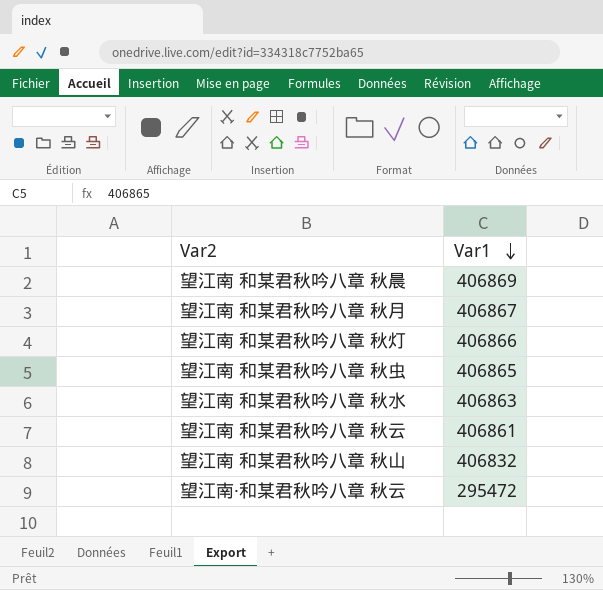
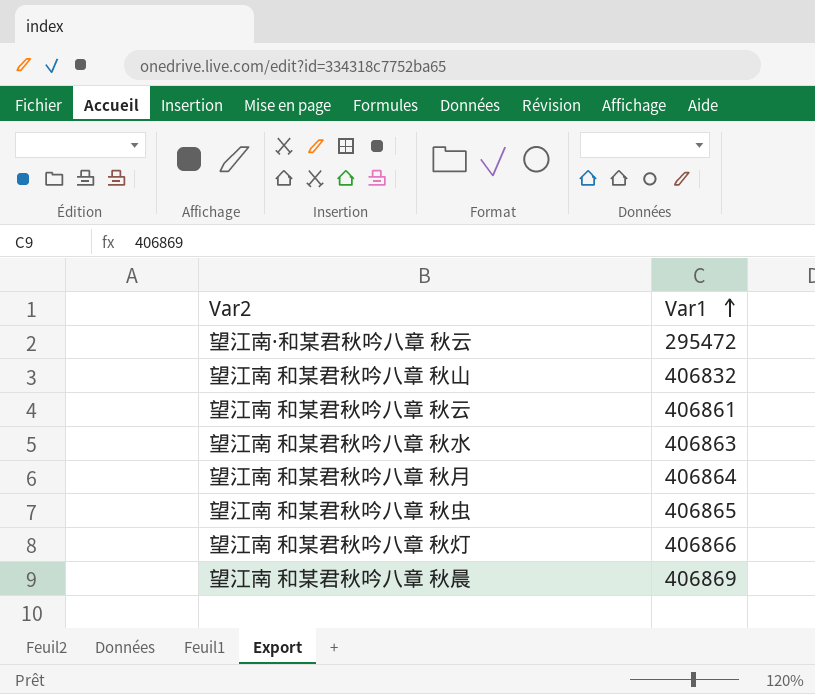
row order: Var1 descending -> Var1 ascending
望江南 和某君秋吟八章 秋月 | Var1: 406867 -> 406864

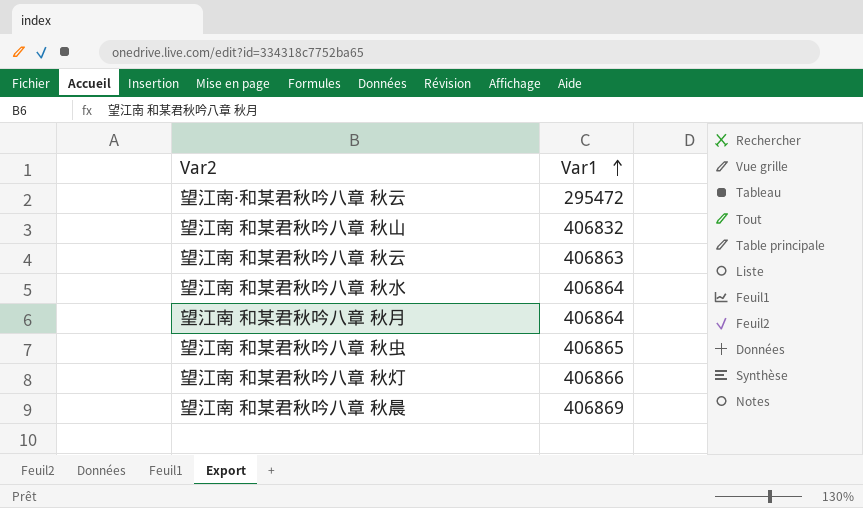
望江南 和某君秋吟八章 秋云 | Var1: 406861 -> 406863
望江南 和某君秋吟八章 秋水 | Var1: 406863 -> 406864

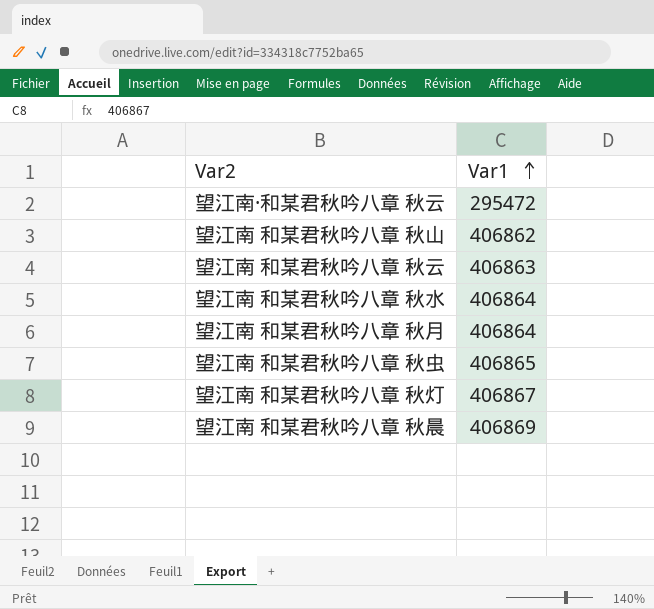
望江南 和某君秋吟八章 秋山 | Var1: 406832 -> 406862
望江南 和某君秋吟八章 秋灯 | Var1: 406866 -> 406867

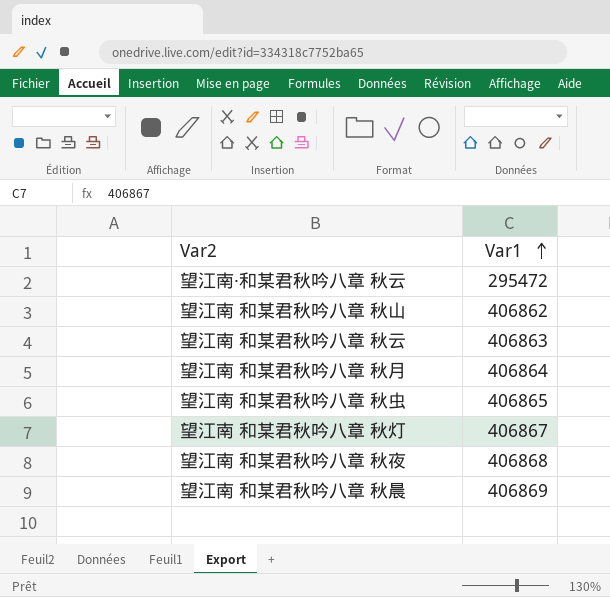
row 望江南 和某君秋吟八章 秋水: 406864 -> none
row 望江南 和某君秋吟八章 秋夜: none -> 406868

